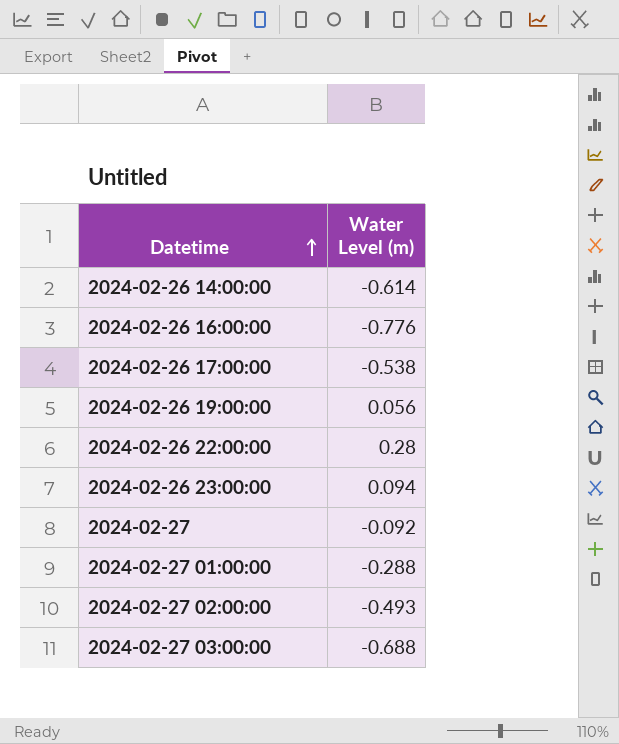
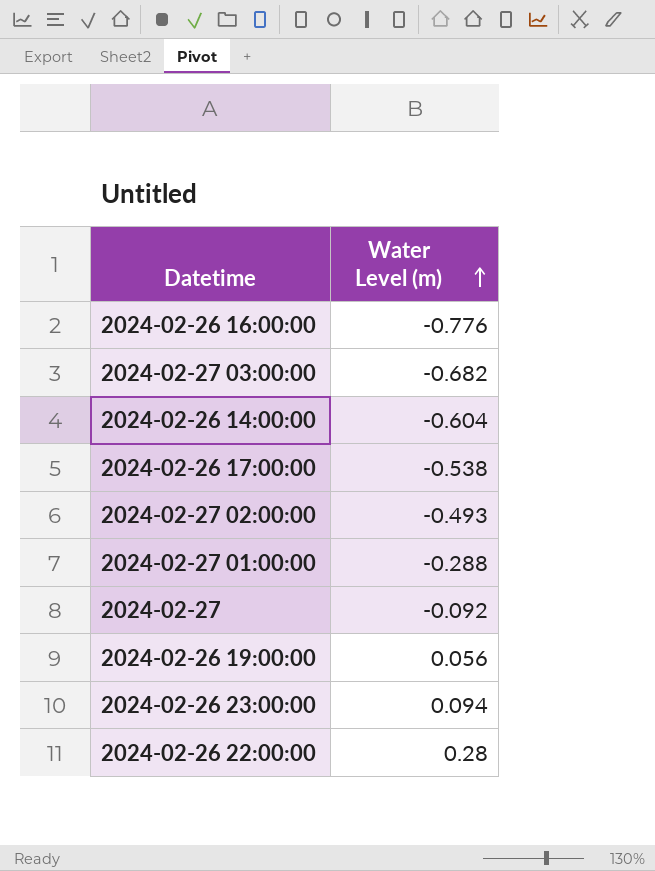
row order: Datetime ascending -> Water Level (m) ascending
2024-02-27 03:00:00 | Water Level (m): -0.688 -> -0.682
2024-02-26 14:00:00 | Water Level (m): -0.614 -> -0.604

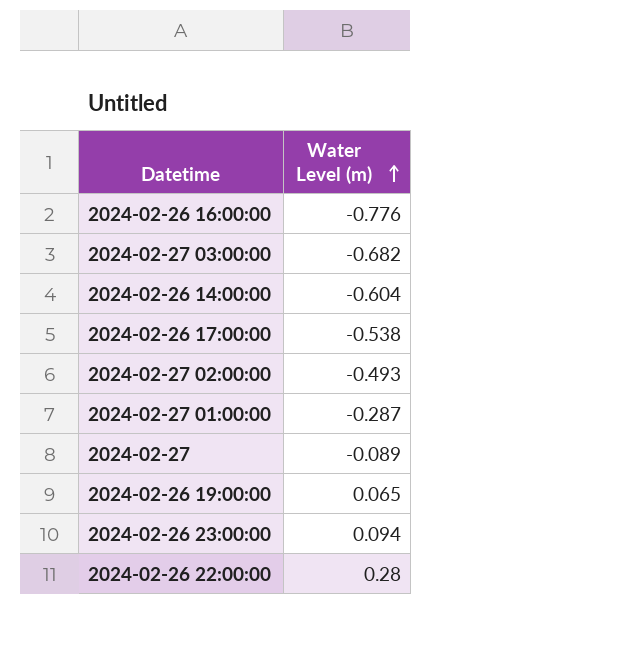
2024-02-27 01:00:00 | Water Level (m): -0.288 -> -0.287
2024-02-27 | Water Level (m): -0.092 -> -0.089
2024-02-26 19:00:00 | Water Level (m): 0.056 -> 0.065

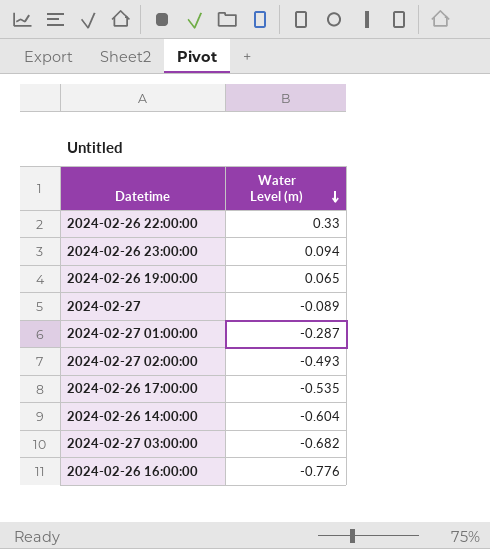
row order: Water Level (m) ascending -> Water Level (m) descending
2024-02-26 22:00:00 | Water Level (m): 0.28 -> 0.33
2024-02-26 17:00:00 | Water Level (m): -0.538 -> -0.535

